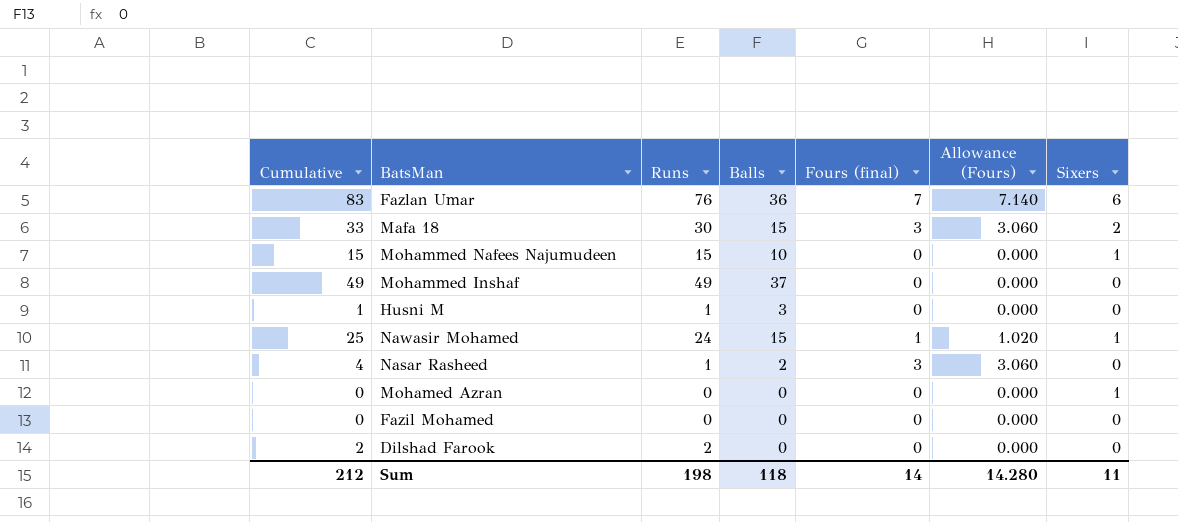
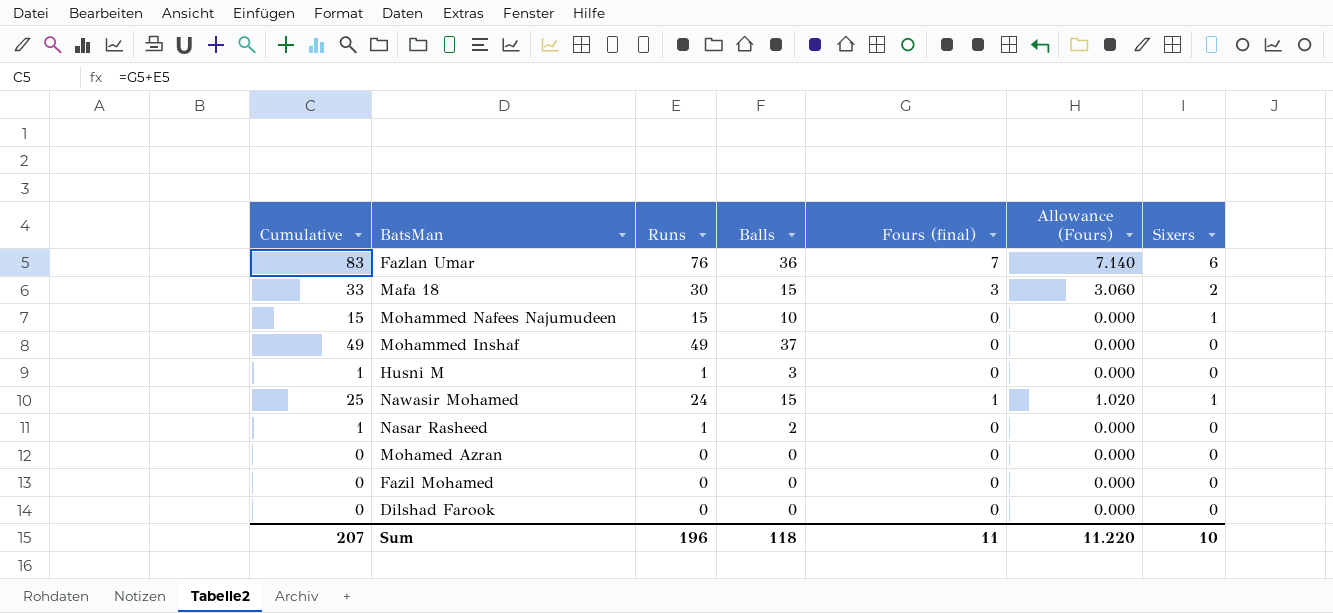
Nasar Rasheed | Cumulative: 4 -> 1
Nasar Rasheed | Fours (final): 3 -> 0
Nasar Rasheed | Allowance (Fours): 3.060 -> 0.000
Mohamed Azran | Sixers: 1 -> 0
Dilshad Farook | Cumulative: 2 -> 0
Dilshad Farook | Runs: 2 -> 0
Sum | Cumulative: 212 -> 207
Sum | Runs: 198 -> 196
Sum | Fours (final): 14 -> 11
Sum | Allowance (Fours): 14.280 -> 11.220
Sum | Sixers: 11 -> 10

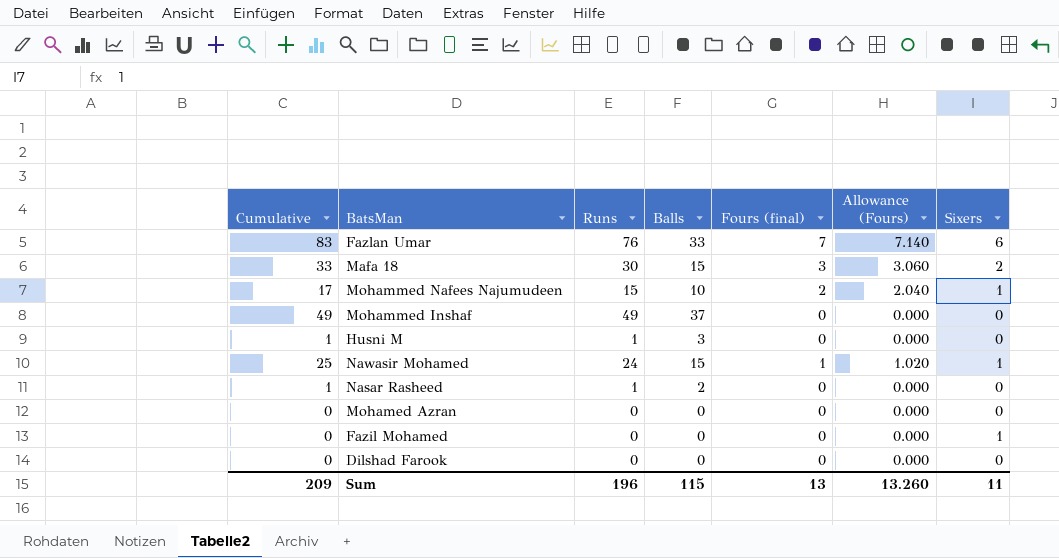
Fazlan Umar | Balls: 36 -> 33
Mohammed Nafees Najumudeen | Cumulative: 15 -> 17
Mohammed Nafees Najumudeen | Fours (final): 0 -> 2
Mohammed Nafees Najumudeen | Allowance (Fours): 0.000 -> 2.040
Fazil Mohamed | Sixers: 0 -> 1
Sum | Cumulative: 207 -> 209
Sum | Balls: 118 -> 115
Sum | Fours (final): 11 -> 13
Sum | Allowance (Fours): 11.220 -> 13.260
Sum | Sixers: 10 -> 11

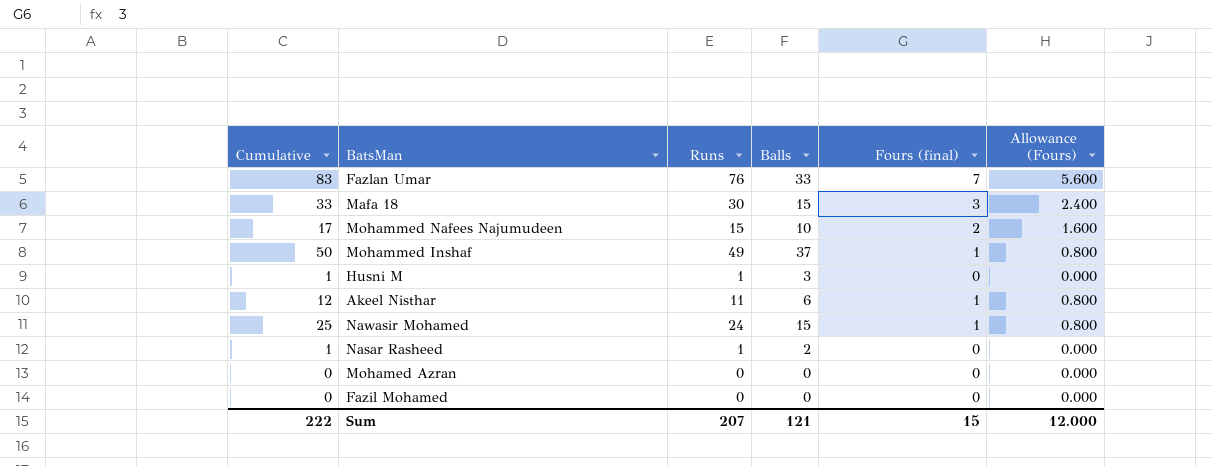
column Sixers | position: 7 -> none
column Allowance (Fours) | formula: [Fours (final)] * 1.02 -> [Fours (final)] * 0.8
row Dilshad Farook: 0 | 0 | 0 | 0 | 0.000 | 0 -> none
Mohammed Inshaf | Cumulative: 49 -> 50
Mohammed Inshaf | Fours (final): 0 -> 1
row Akeel Nisthar: none -> 12 | 11 | 6 | 1 | 0.800
Sum | Cumulative: 209 -> 222
Sum | Runs: 196 -> 207
Sum | Balls: 115 -> 121
Sum | Fours (final): 13 -> 15
Sum | Allowance (Fours): 13.260 -> 12.000

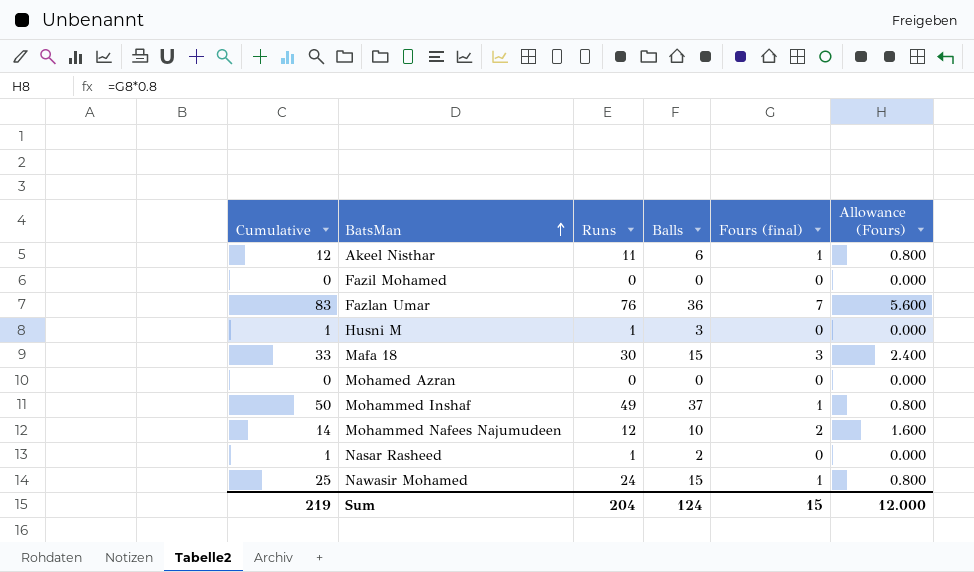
row order: none -> BatsMan ascending
Fazlan Umar | Balls: 33 -> 36
Mohammed Nafees Najumudeen | Cumulative: 17 -> 14
Mohammed Nafees Najumudeen | Runs: 15 -> 12
Sum | Cumulative: 222 -> 219
Sum | Runs: 207 -> 204
Sum | Balls: 121 -> 124

